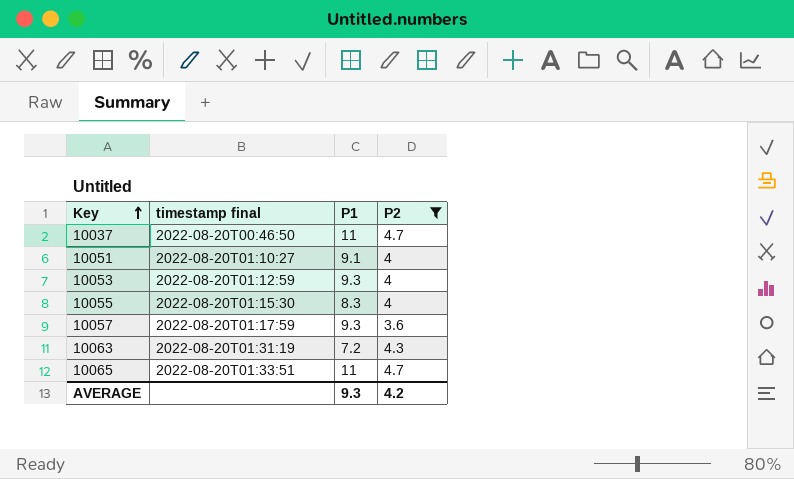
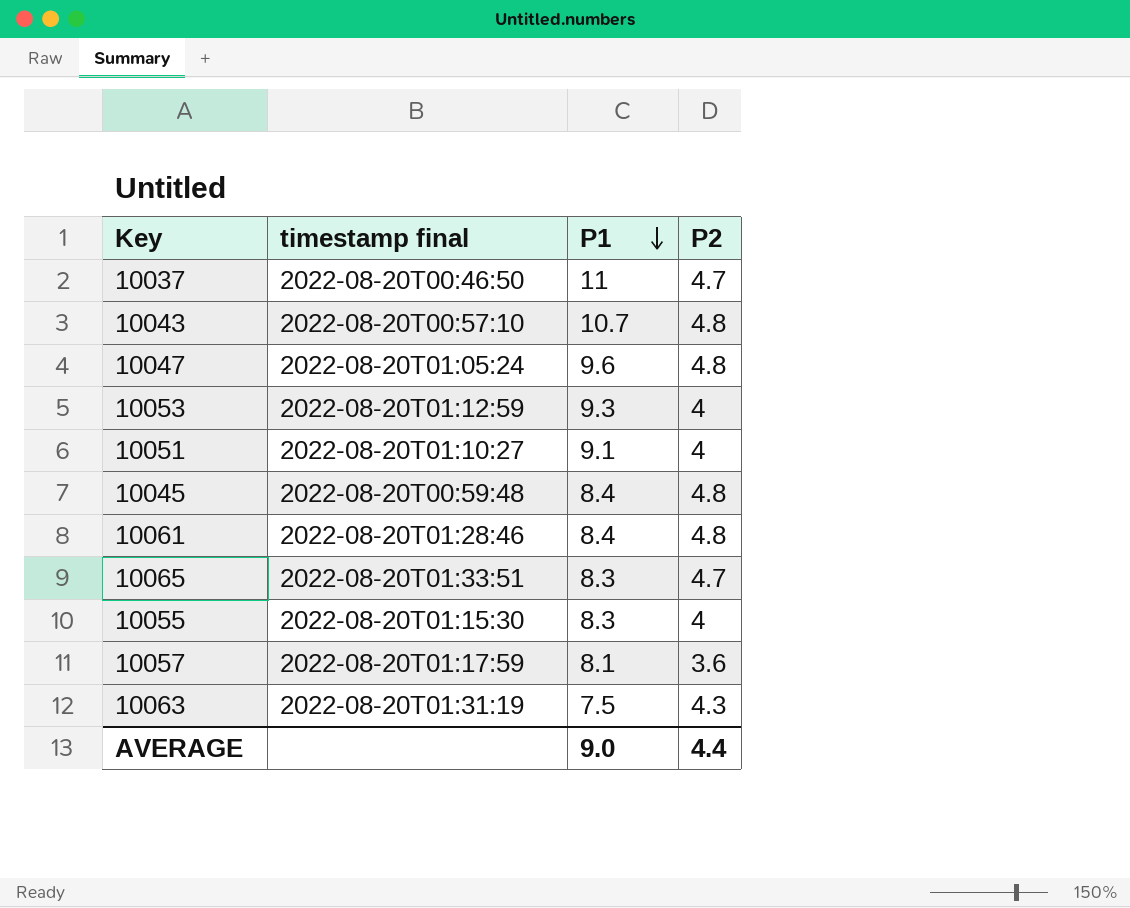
filter: P2 != 4.8 -> none
row order: Key ascending -> P1 descending
10065 | P1: 11 -> 8.3
10057 | P1: 9.3 -> 8.1
10063 | P1: 7.2 -> 7.5
AVERAGE | P1: 9.3 -> 9.0
AVERAGE | P2: 4.2 -> 4.4

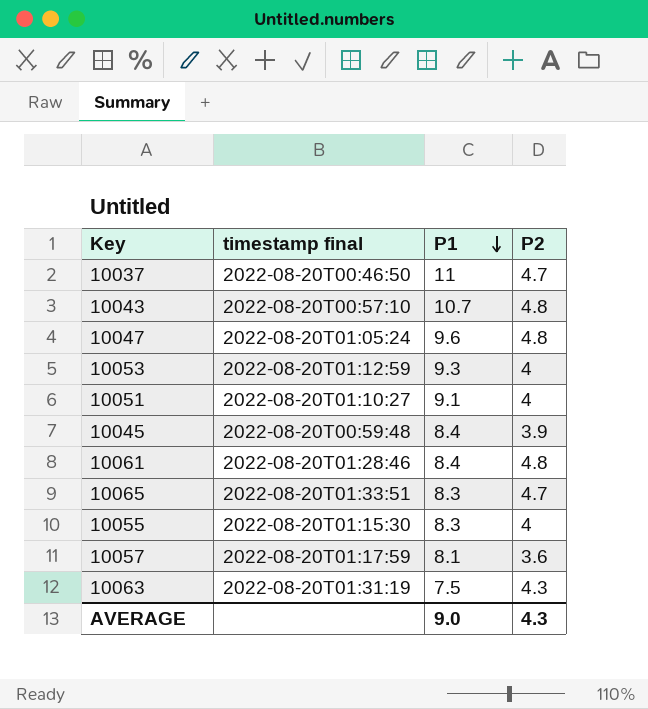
10045 | P2: 4.8 -> 3.9
AVERAGE | P2: 4.4 -> 4.3

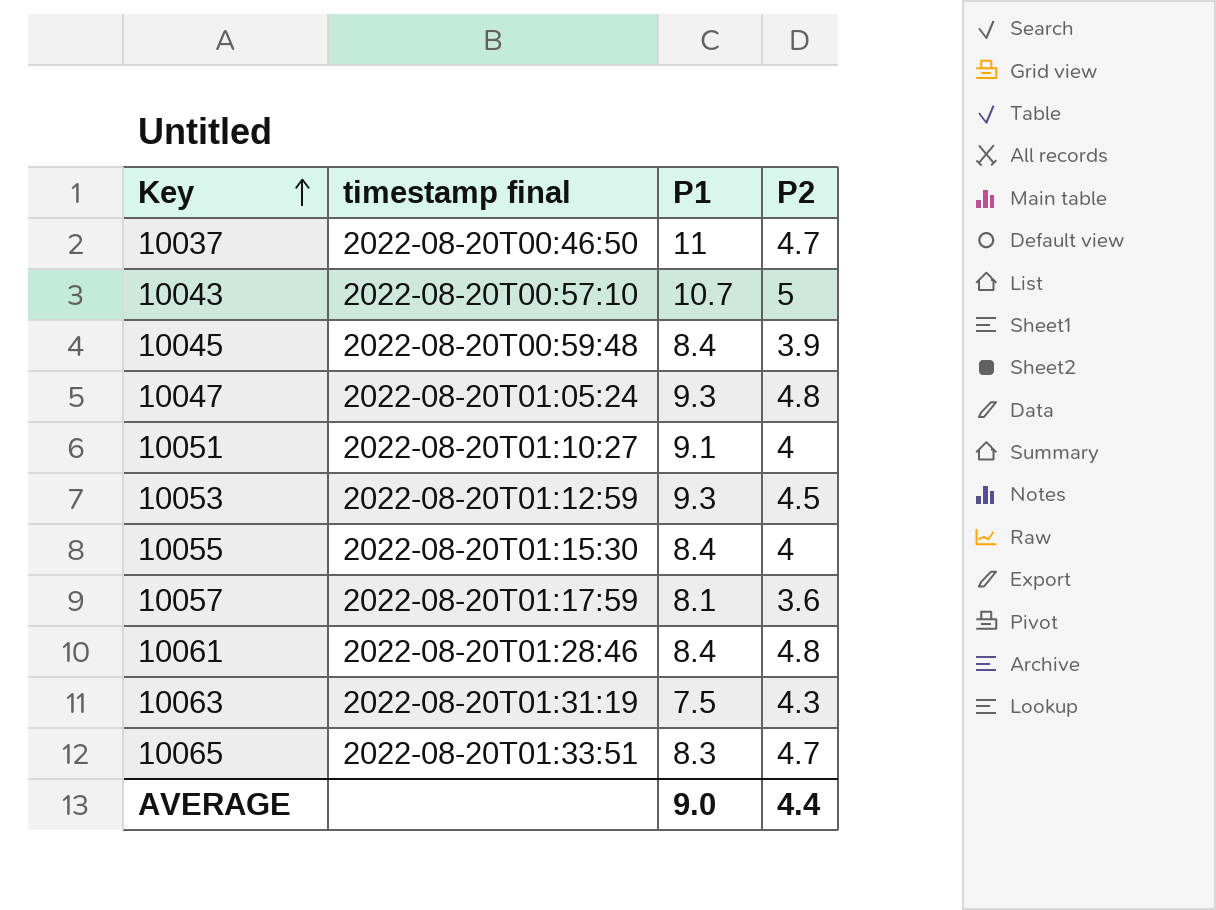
row order: P1 descending -> Key ascending
10043 | P2: 4.8 -> 5
10047 | P1: 9.6 -> 9.3
10053 | P2: 4 -> 4.5
10055 | P1: 8.3 -> 8.4
AVERAGE | P2: 4.3 -> 4.4

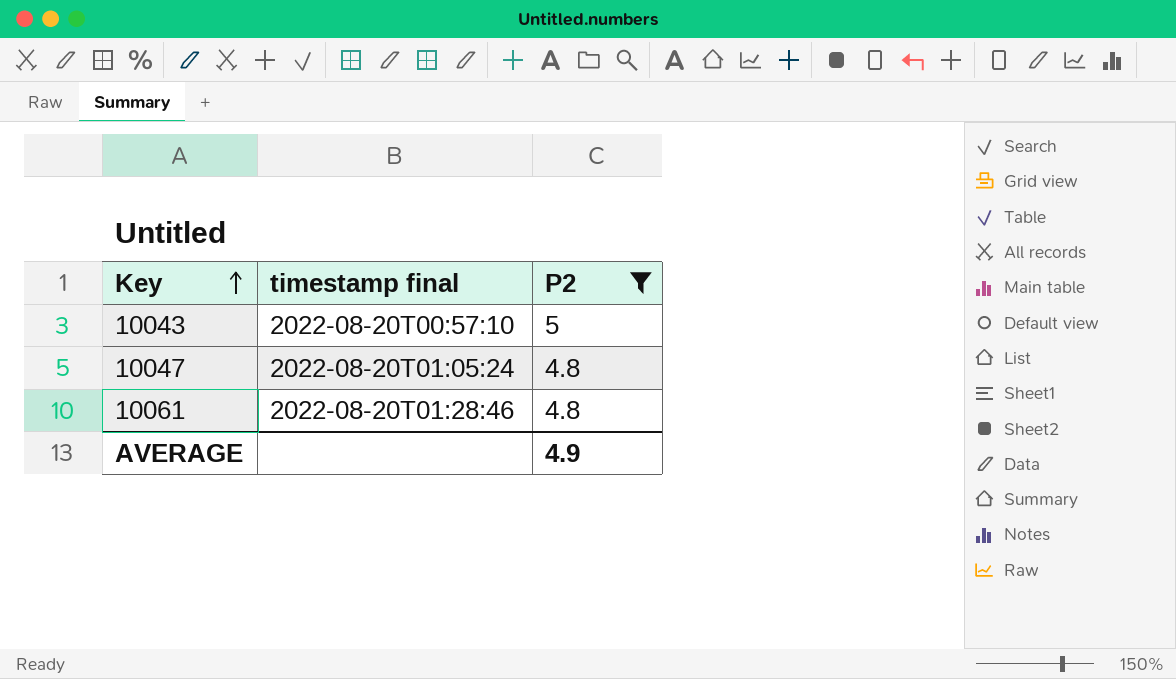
filter: none -> P2 >= 4.8
column P1 | position: 3 -> none
AVERAGE | P2: 4.4 -> 4.9

